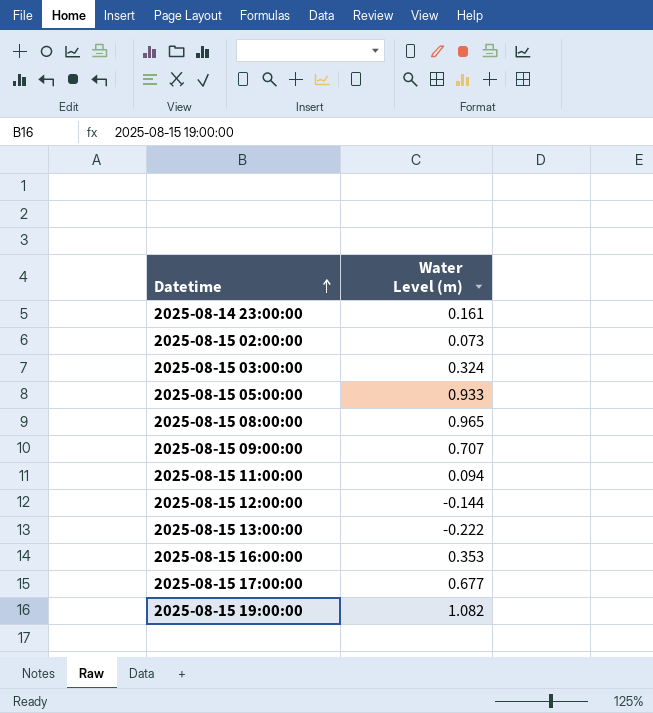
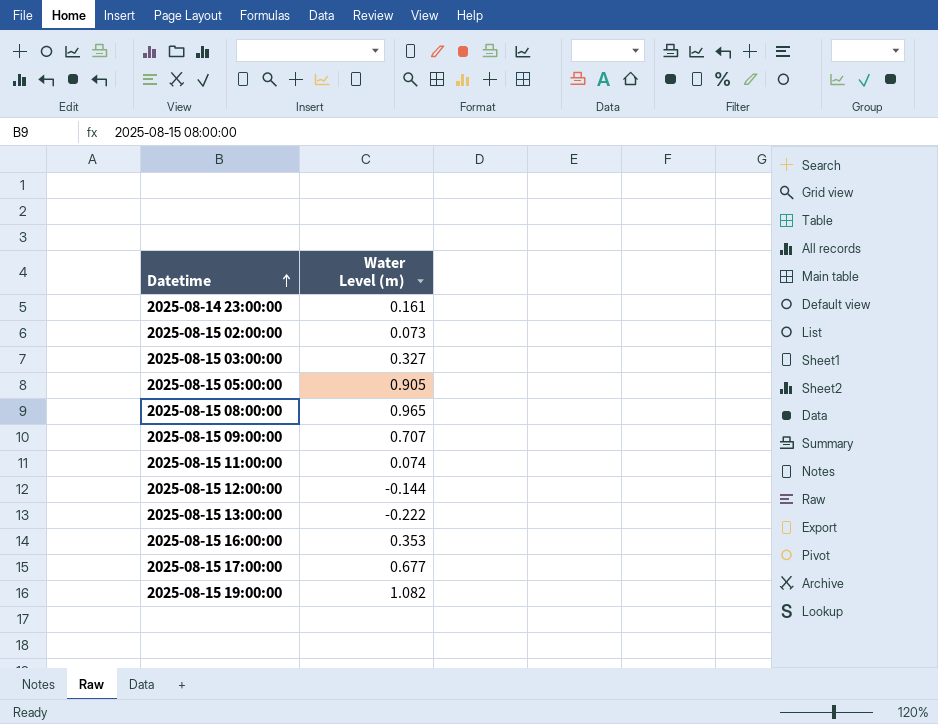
2025-08-15 03:00:00 | Water Level (m): 0.324 -> 0.327
2025-08-15 05:00:00 | Water Level (m): 0.933 -> 0.905
2025-08-15 11:00:00 | Water Level (m): 0.094 -> 0.074

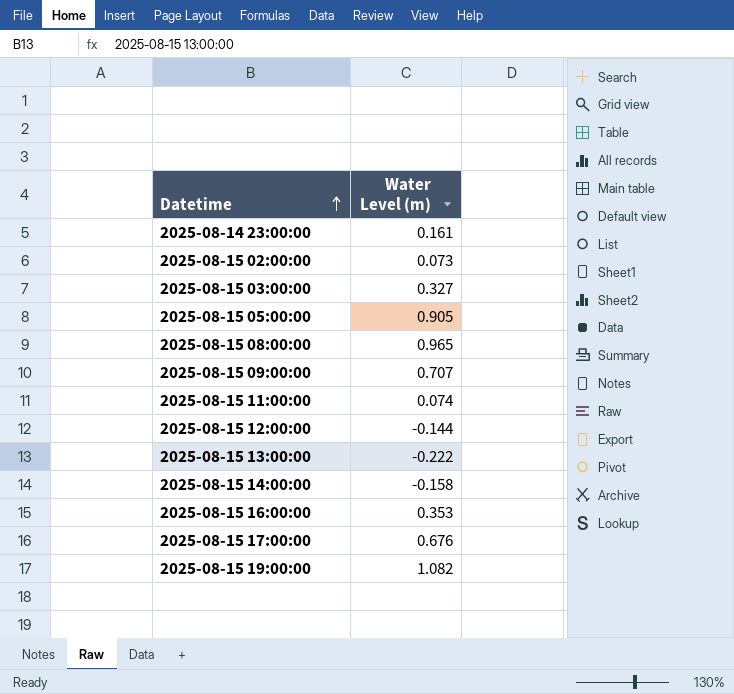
row 2025-08-15 14:00:00: none -> -0.158
2025-08-15 17:00:00 | Water Level (m): 0.677 -> 0.676

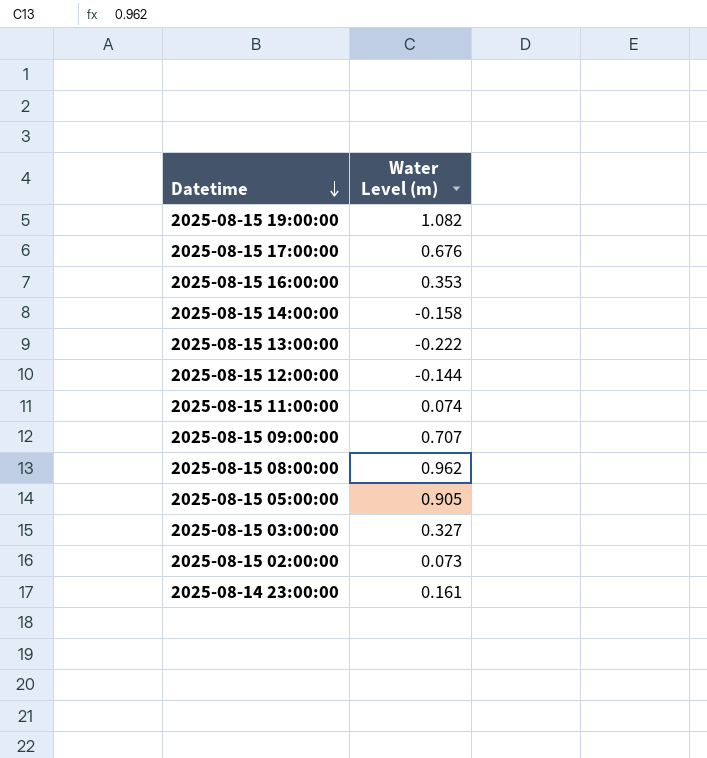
row order: Datetime ascending -> Datetime descending
2025-08-15 08:00:00 | Water Level (m): 0.965 -> 0.962

